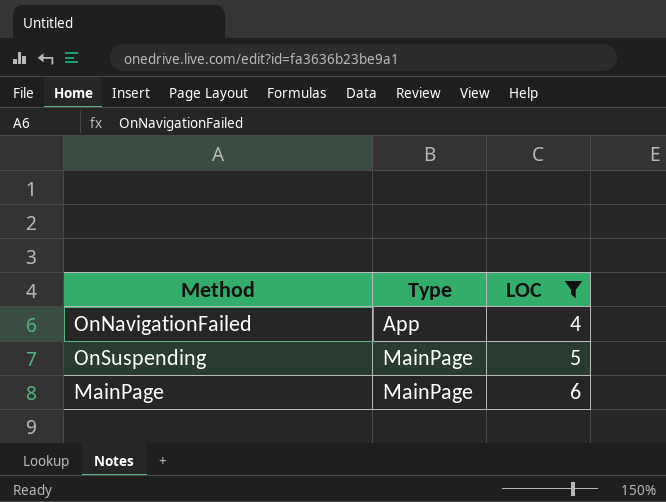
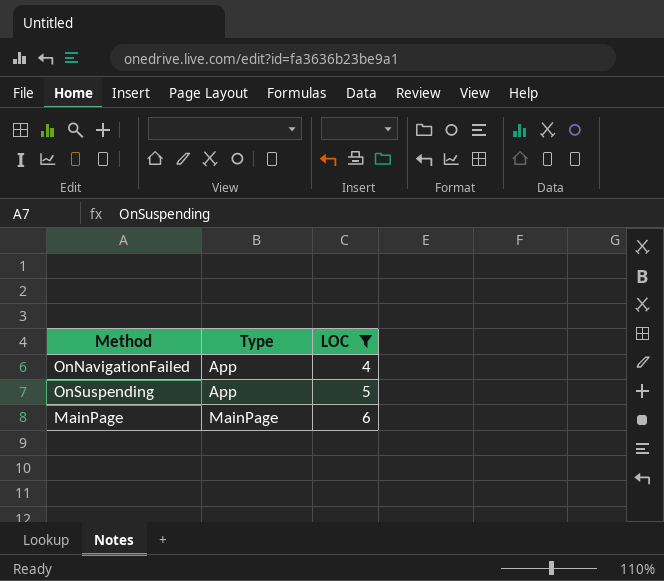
OnSuspending | Type: MainPage -> App

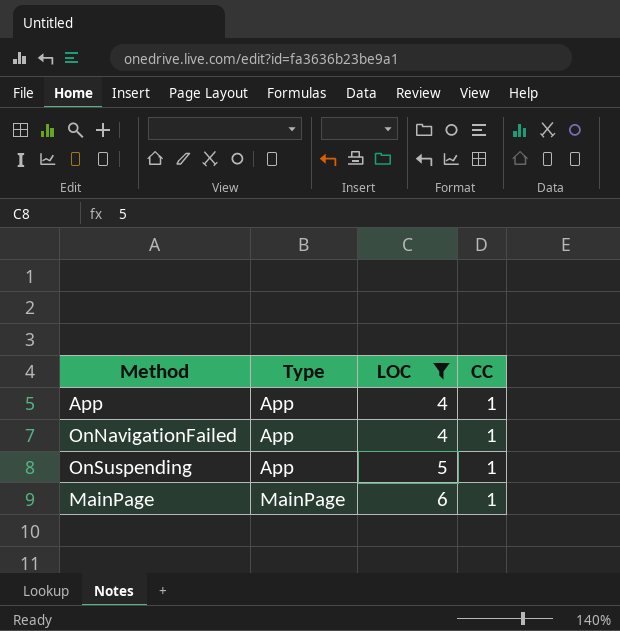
column CC | position: none -> 4
row App: none -> App | 4 | 1

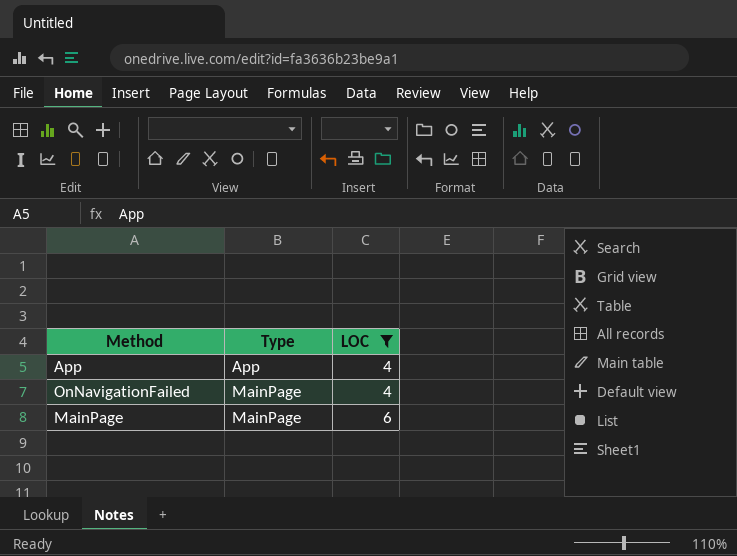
column CC | position: 4 -> none
row OnSuspending: App | 5 | 1 -> none
OnNavigationFailed | Type: App -> MainPage

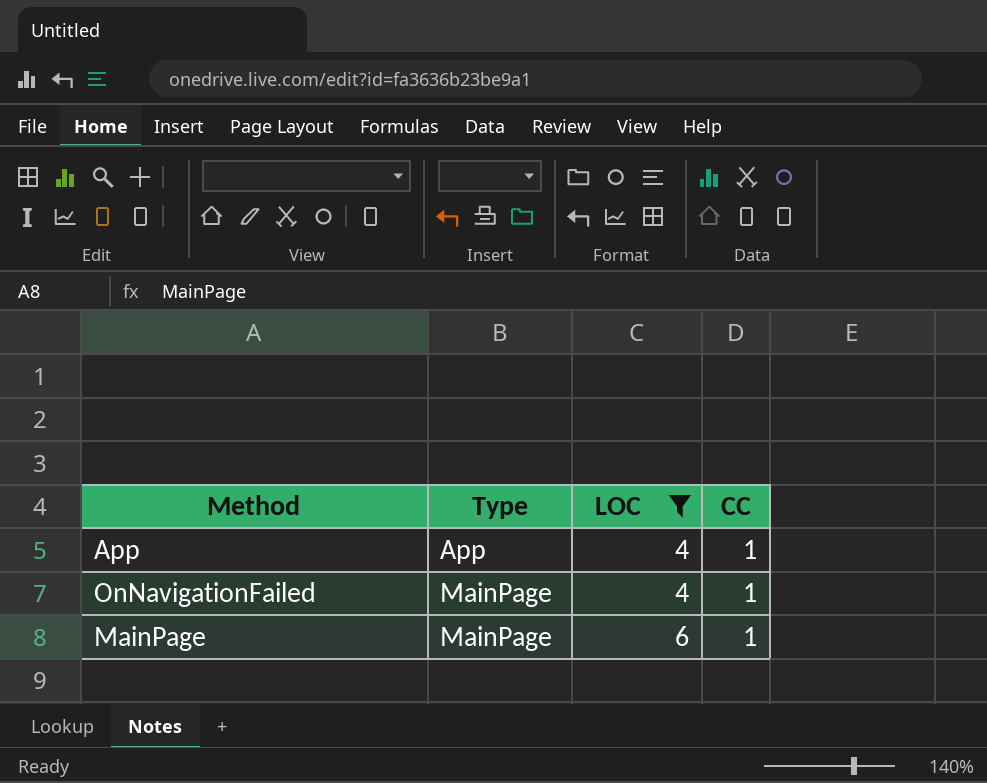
column CC | position: none -> 4

